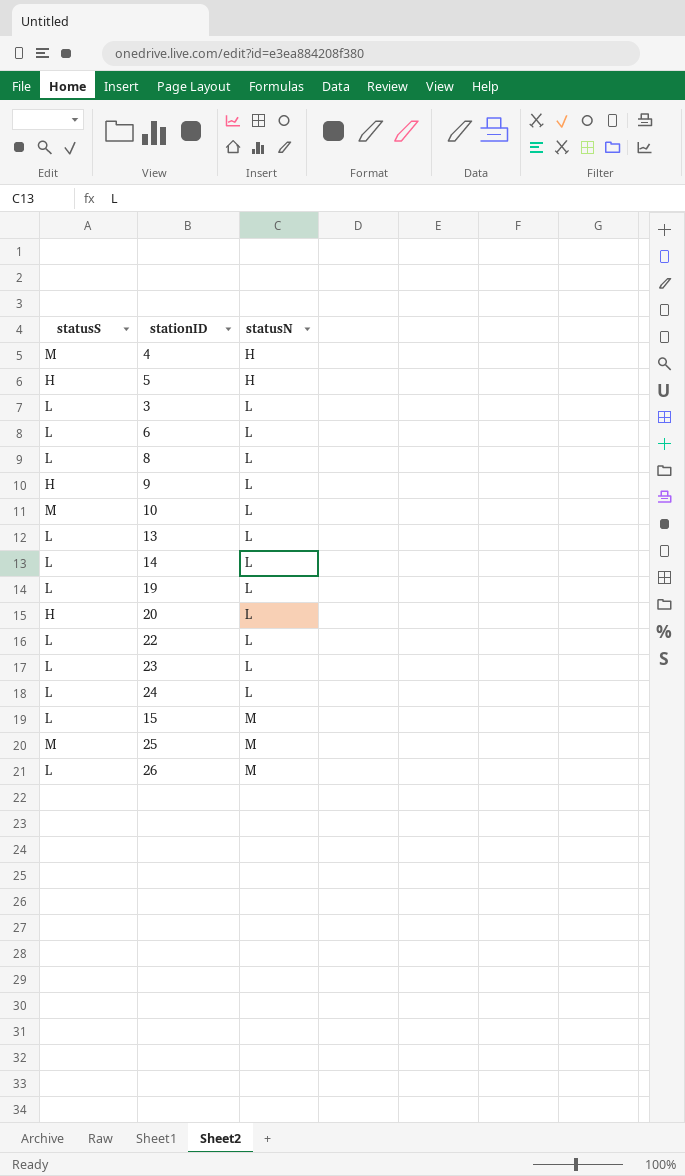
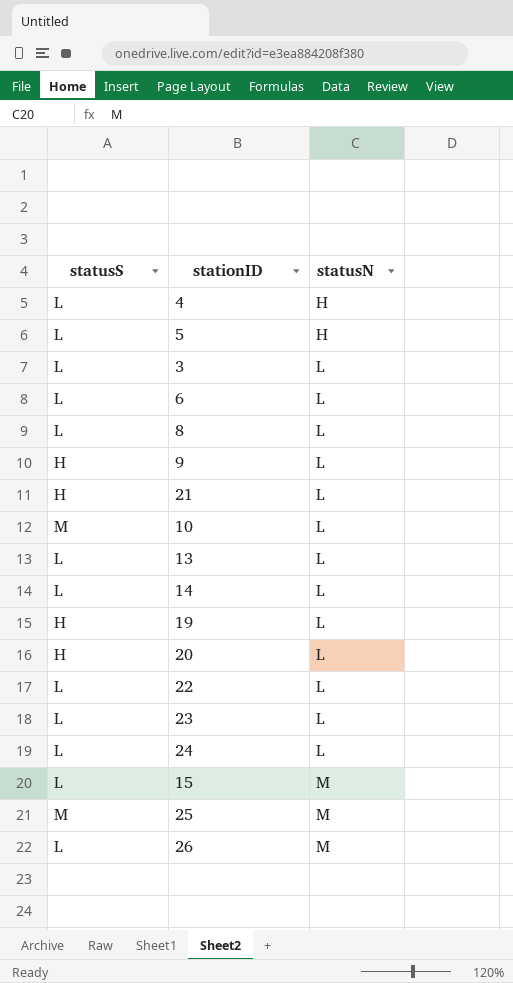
4 | statusS: M -> L
5 | statusS: H -> L
row 21: none -> H | L
19 | statusS: L -> H

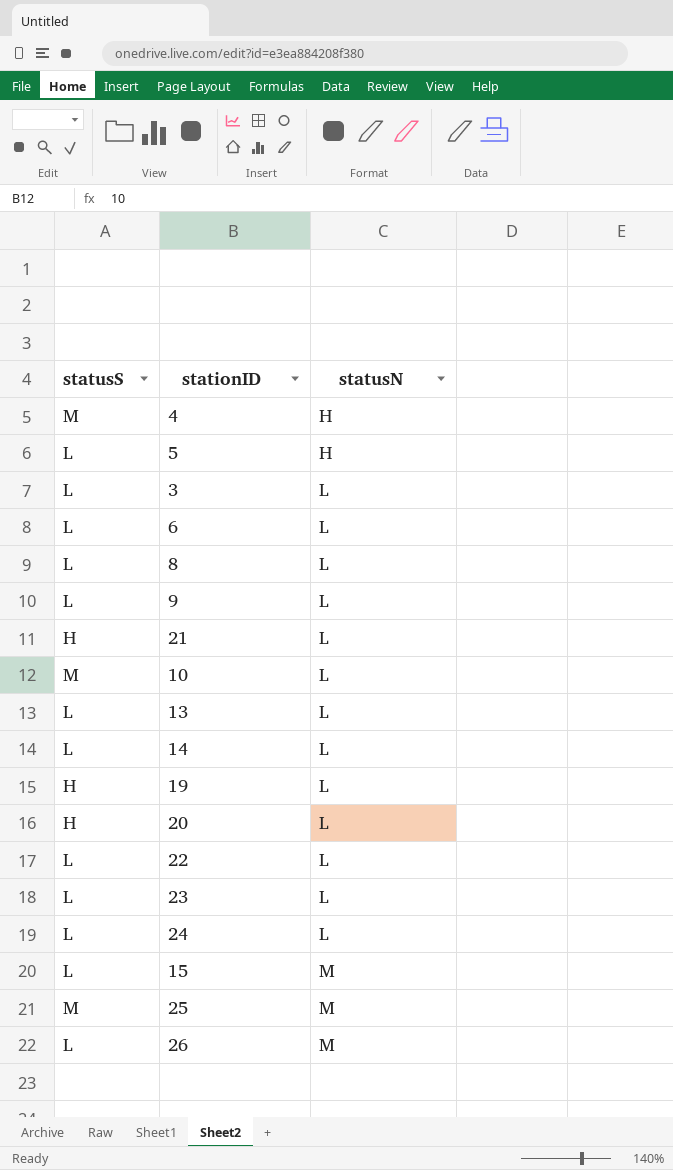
4 | statusS: L -> M
9 | statusS: H -> L

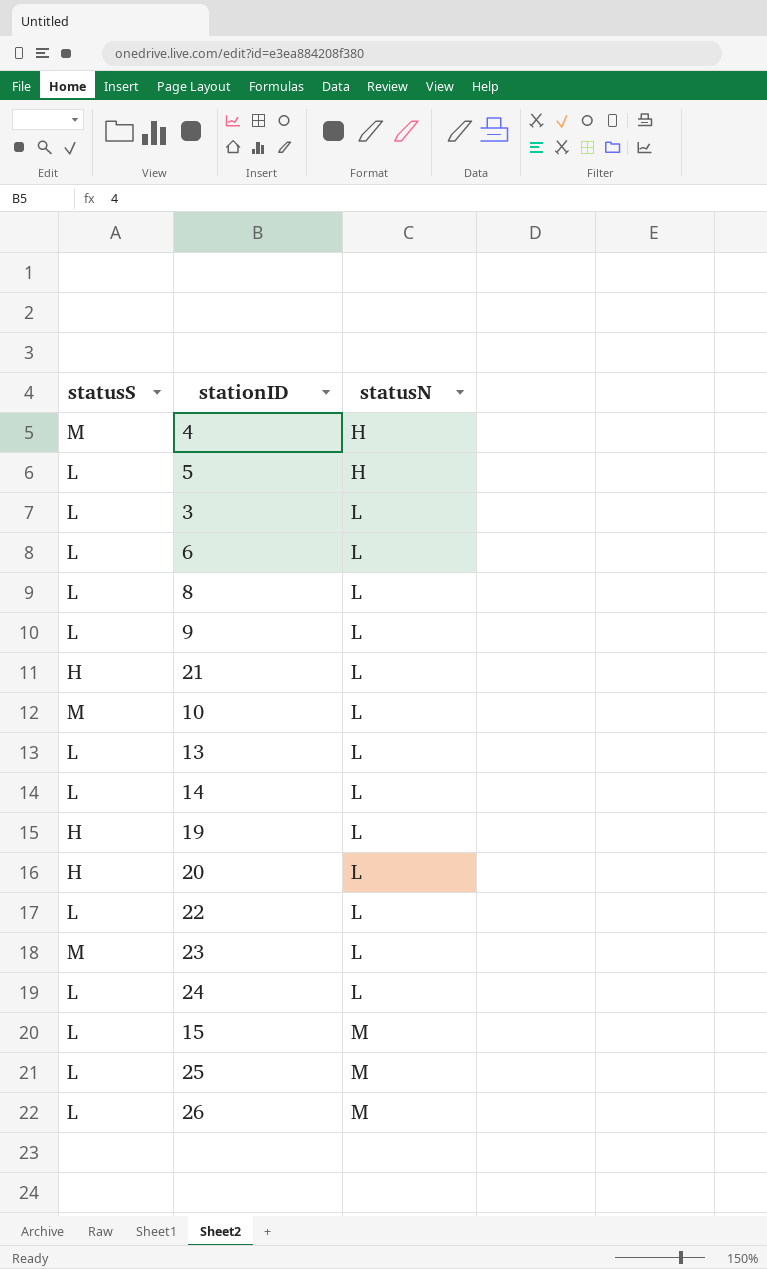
23 | statusS: L -> M
25 | statusS: M -> L

